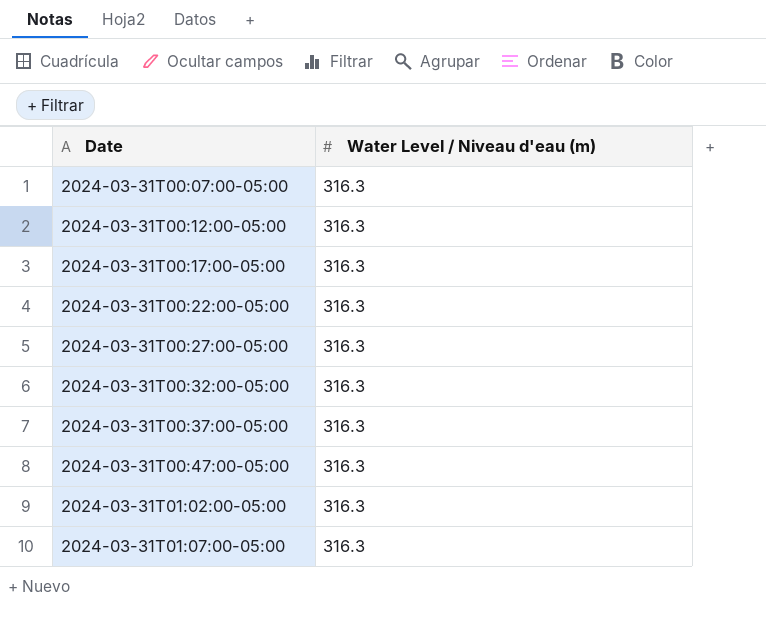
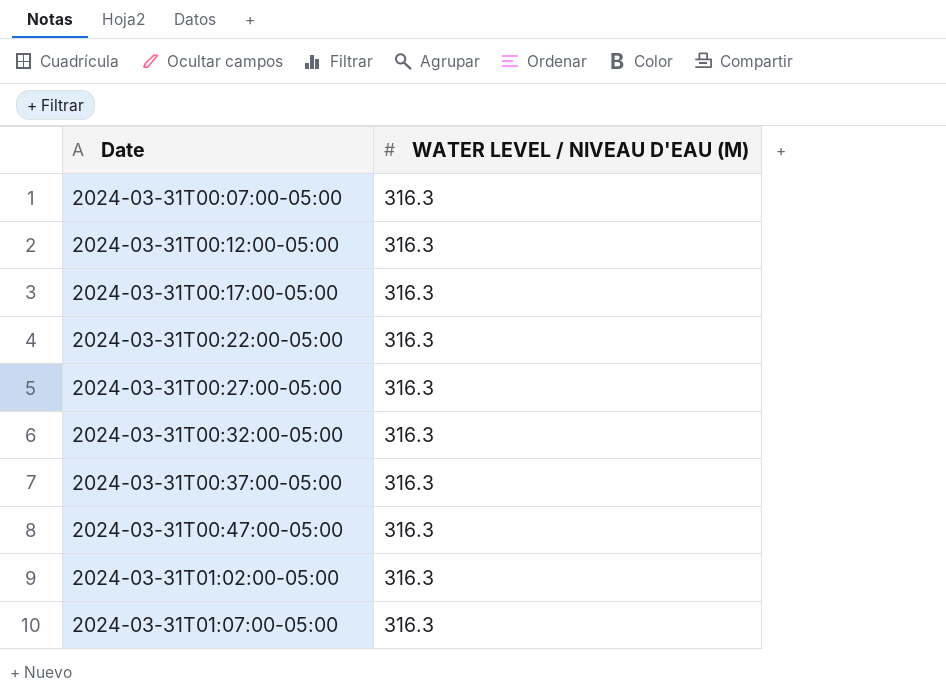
column name: Water Level / Niveau d'eau (m) -> WATER LEVEL / NIVEAU D'EAU (M)

